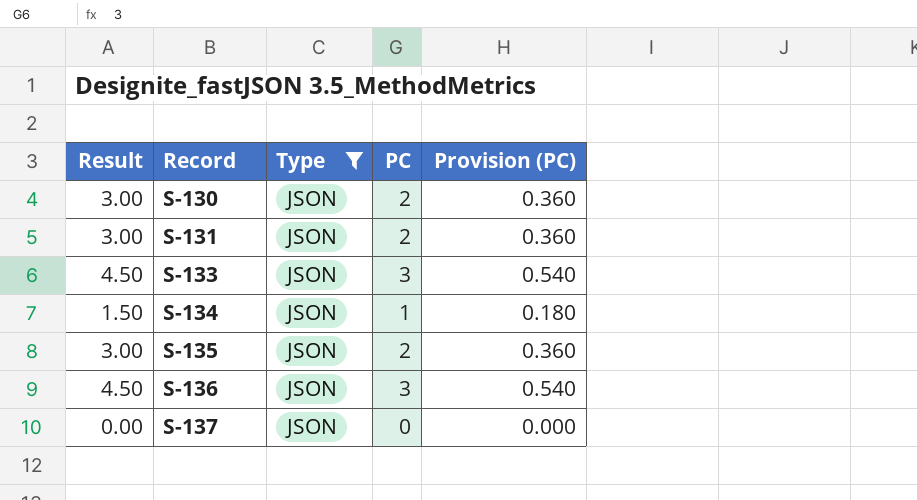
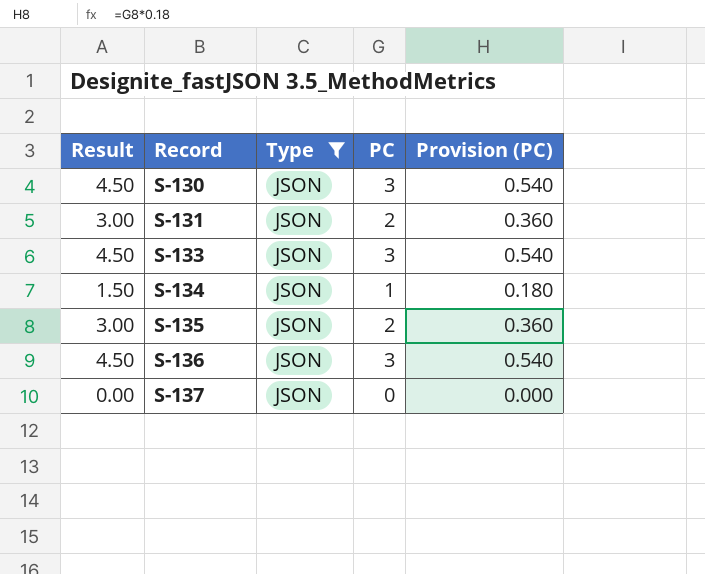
S-130 | Result: 3.00 -> 4.50
S-130 | PC: 2 -> 3
S-130 | Provision (PC): 0.360 -> 0.540

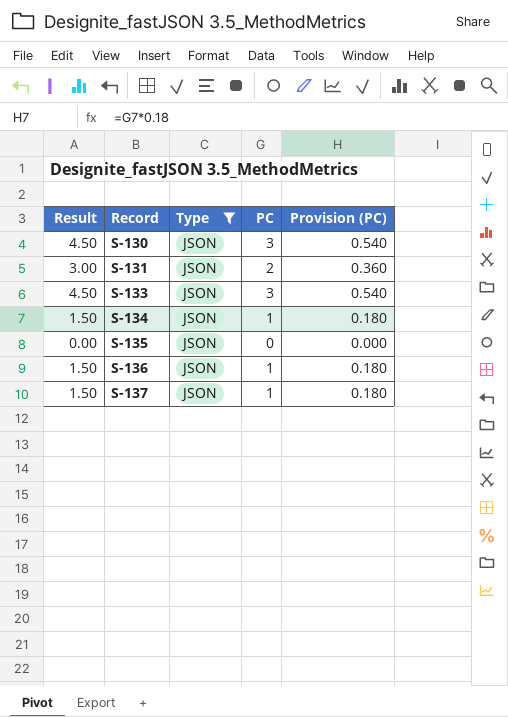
S-135 | Result: 3.00 -> 0.00
S-135 | PC: 2 -> 0
S-135 | Provision (PC): 0.360 -> 0.000
S-136 | Result: 4.50 -> 1.50
S-136 | PC: 3 -> 1
S-136 | Provision (PC): 0.540 -> 0.180
S-137 | Result: 0.00 -> 1.50
S-137 | PC: 0 -> 1
S-137 | Provision (PC): 0.000 -> 0.180

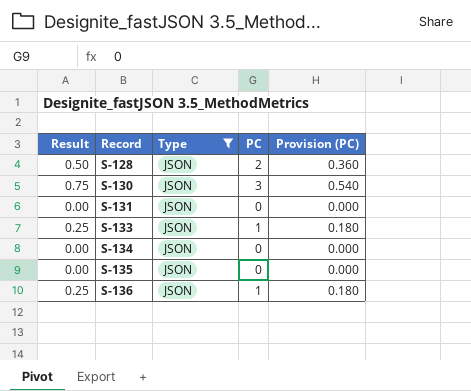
column Result | formula: [PC] * 1.5 -> [PC] * 0.25
row S-137: 1.50 | JSON | 1 | 0.180 -> none
row S-128: none -> 0.50 | JSON | 2 | 0.360
S-131 | PC: 2 -> 0
S-131 | Provision (PC): 0.360 -> 0.000
S-133 | PC: 3 -> 1
S-133 | Provision (PC): 0.540 -> 0.180
S-134 | PC: 1 -> 0
S-134 | Provision (PC): 0.180 -> 0.000

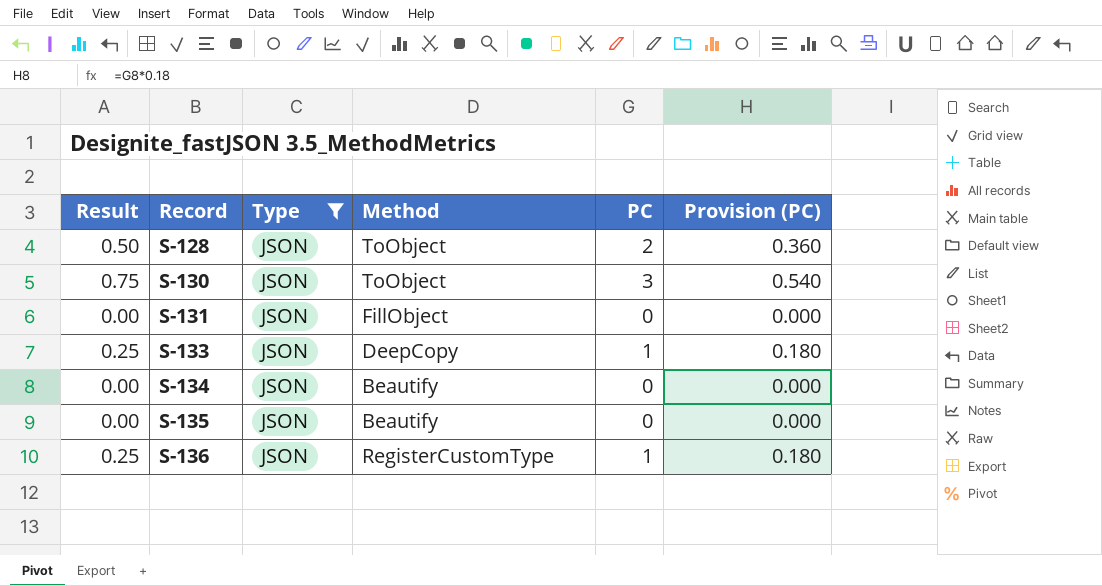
column Method | position: none -> 4

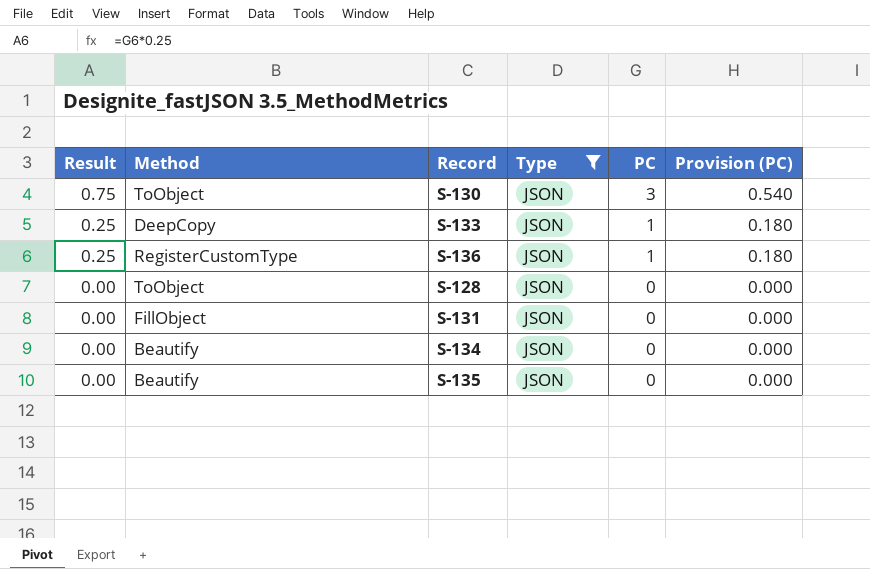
row order: Record ascending -> Result descending
column Method | position: 4 -> 2
S-128 | Result: 0.50 -> 0.00
S-128 | PC: 2 -> 0
S-128 | Provision (PC): 0.360 -> 0.000

